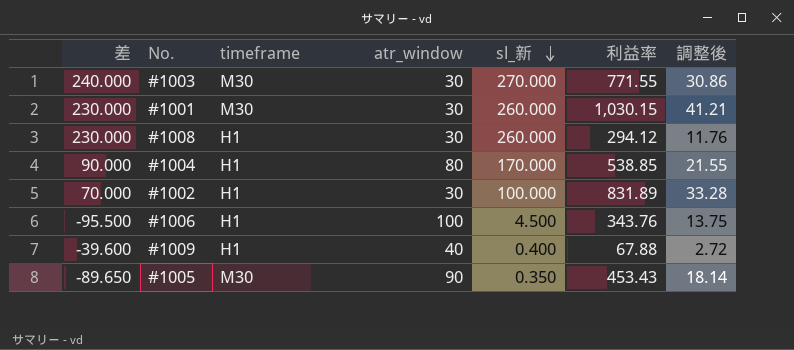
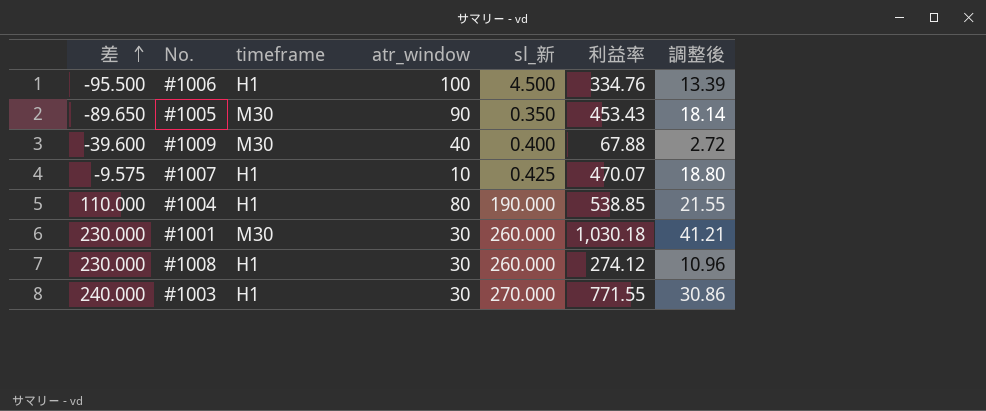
row order: sl_新 descending -> 差 ascending
row #1002: 70.000 | H1 | 30 | 100.000 | 831.89 | 33.28 -> none
#1006 | 利益率: 343.76 -> 334.76
#1006 | 調整後: 13.75 -> 13.39
#1009 | timeframe: H1 -> M30
row #1007: none -> -9.575 | H1 | 10 | 0.425 | 470.07 | 18.80
#1004 | 差: 90.000 -> 110.000
#1004 | sl_新: 170.000 -> 190.000
#1001 | 利益率: 1,030.15 -> 1,030.18
#1008 | 利益率: 294.12 -> 274.12
#1008 | 調整後: 11.76 -> 10.96
#1003 | timeframe: M30 -> H1

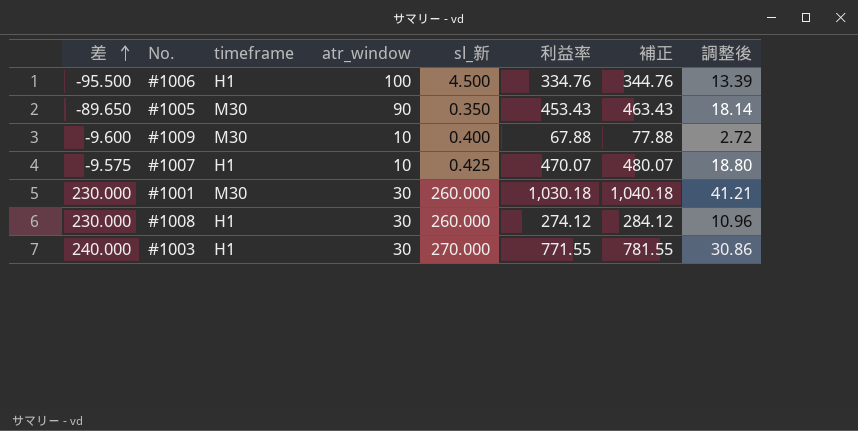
column 補正 | formula: none -> [利益率] + 10
row #1004: 110.000 | H1 | 80 | 190.000 | 538.85 | 21.55 -> none
#1009 | 差: -39.600 -> -9.600
#1009 | atr_window: 40 -> 10

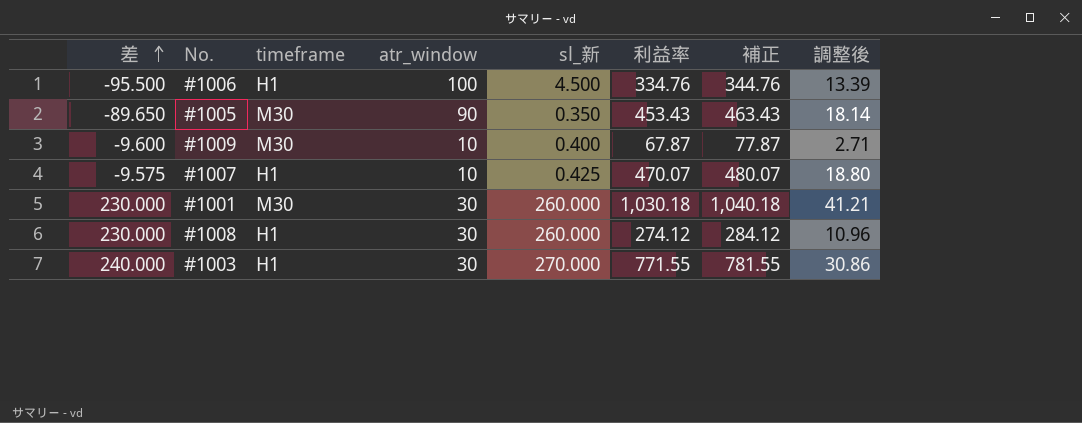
#1009 | 利益率: 67.88 -> 67.87
#1009 | 補正: 77.88 -> 77.87
#1009 | 調整後: 2.72 -> 2.71

